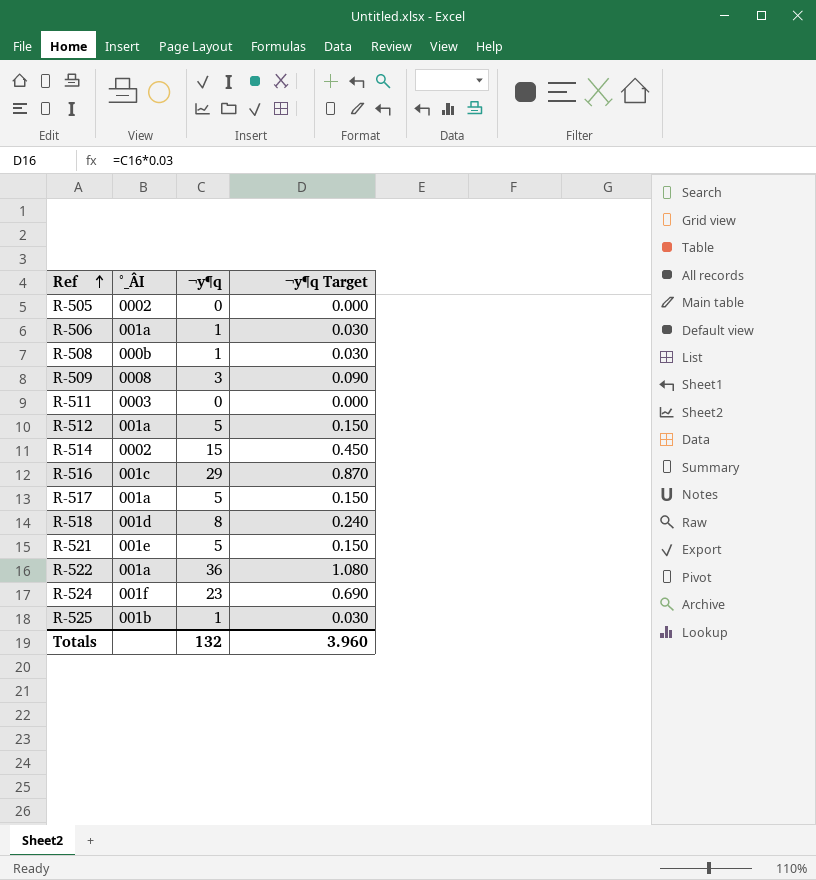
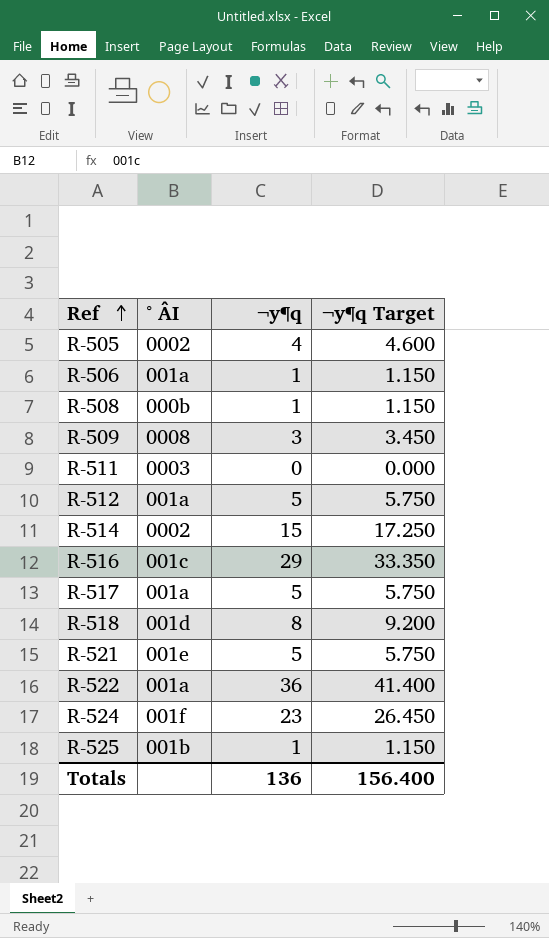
column name: °_ÂI -> ° ÂI
column ¬y¶q Target | formula: [¬y¶q] * 0.03 -> [¬y¶q] * 1.15
R-505 | ¬y¶q: 0 -> 4
Totals | ¬y¶q: 132 -> 136
Totals | ¬y¶q Target: 3.960 -> 156.400

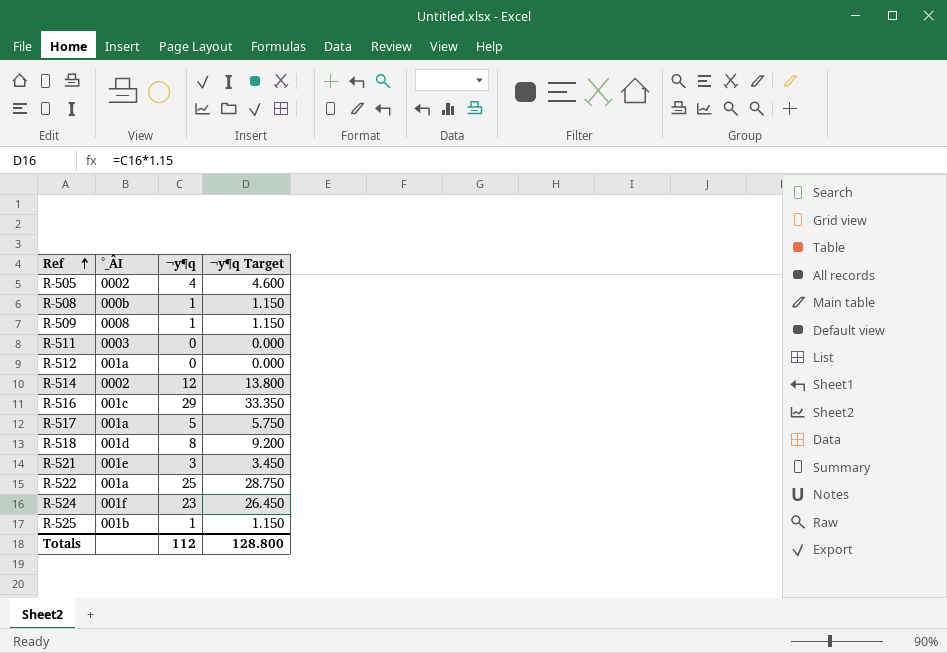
column name: ° ÂI -> °_ÂI
row R-506: 001a | 1 | 1.150 -> none
R-509 | ¬y¶q: 3 -> 1
R-509 | ¬y¶q Target: 3.450 -> 1.150
R-512 | ¬y¶q: 5 -> 0
R-512 | ¬y¶q Target: 5.750 -> 0.000
R-514 | ¬y¶q: 15 -> 12
R-514 | ¬y¶q Target: 17.250 -> 13.800
R-521 | ¬y¶q: 5 -> 3
R-521 | ¬y¶q Target: 5.750 -> 3.450
R-522 | ¬y¶q: 36 -> 25
R-522 | ¬y¶q Target: 41.400 -> 28.750
Totals | ¬y¶q: 136 -> 112
Totals | ¬y¶q Target: 156.400 -> 128.800

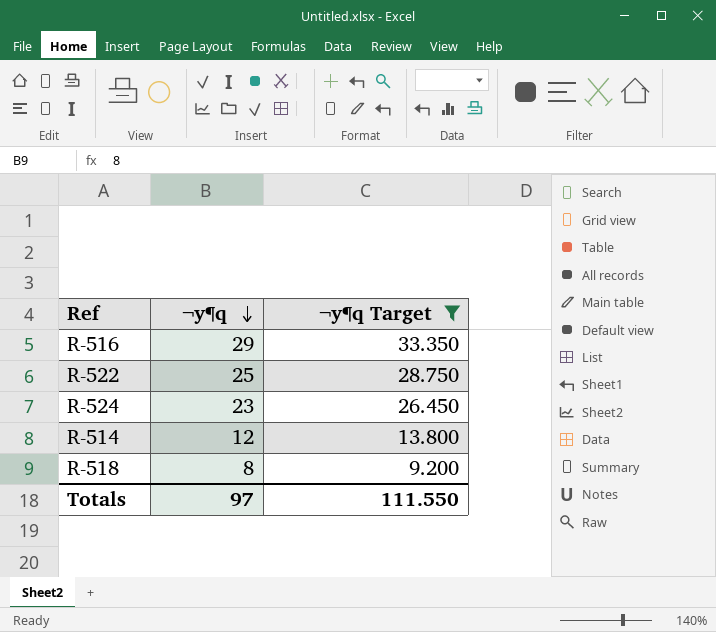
filter: none -> ¬y¶q Target >= 9.200
row order: Ref ascending -> ¬y¶q descending
column °_ÂI | position: 2 -> none
Totals | ¬y¶q: 112 -> 97
Totals | ¬y¶q Target: 128.800 -> 111.550

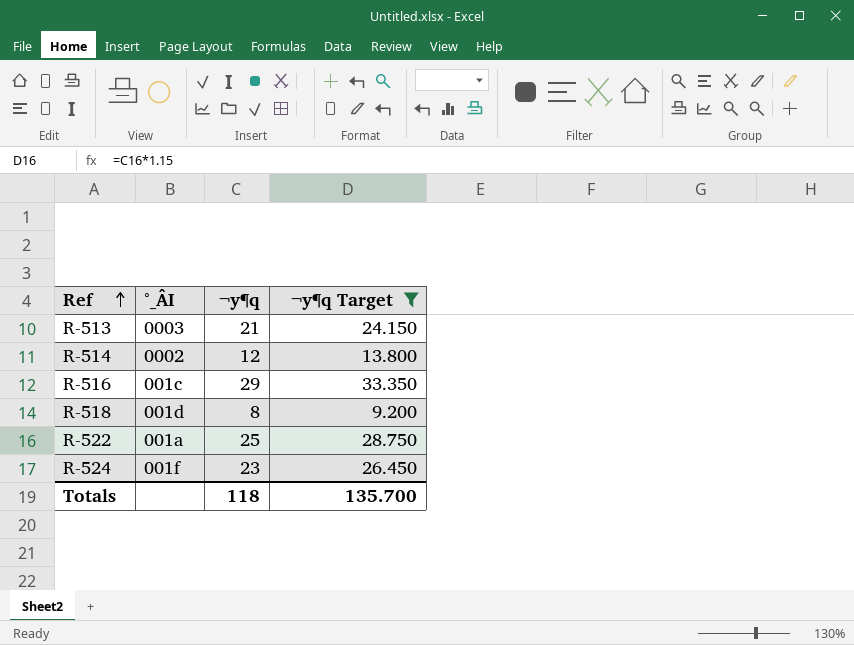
row order: ¬y¶q descending -> Ref ascending
column °_ÂI | position: none -> 2
row R-513: none -> 0003 | 21 | 24.150
Totals | ¬y¶q: 97 -> 118
Totals | ¬y¶q Target: 111.550 -> 135.700

